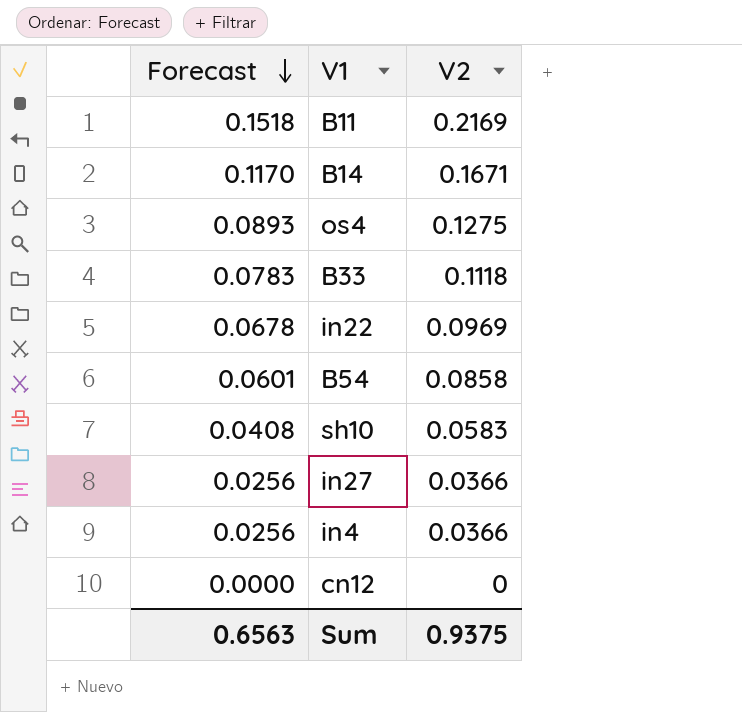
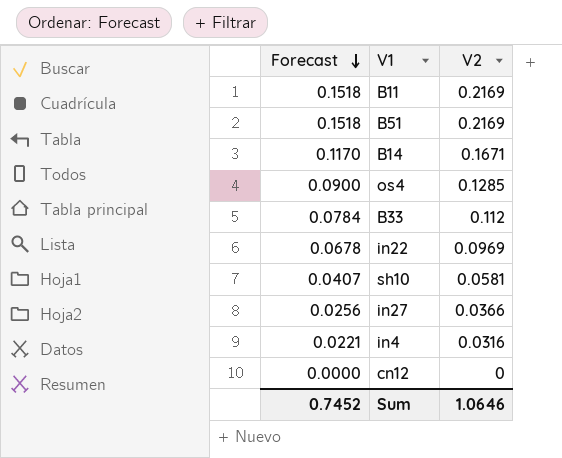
row B54: 0.0601 | 0.0858 -> none
row B51: none -> 0.1518 | 0.2169
os4 | Forecast: 0.0893 -> 0.0900
os4 | V2: 0.1275 -> 0.1285
B33 | Forecast: 0.0783 -> 0.0784
B33 | V2: 0.1118 -> 0.112
sh10 | Forecast: 0.0408 -> 0.0407
sh10 | V2: 0.0583 -> 0.0581
in4 | Forecast: 0.0256 -> 0.0221
in4 | V2: 0.0366 -> 0.0316
Sum | Forecast: 0.6563 -> 0.7452
Sum | V2: 0.9375 -> 1.0646

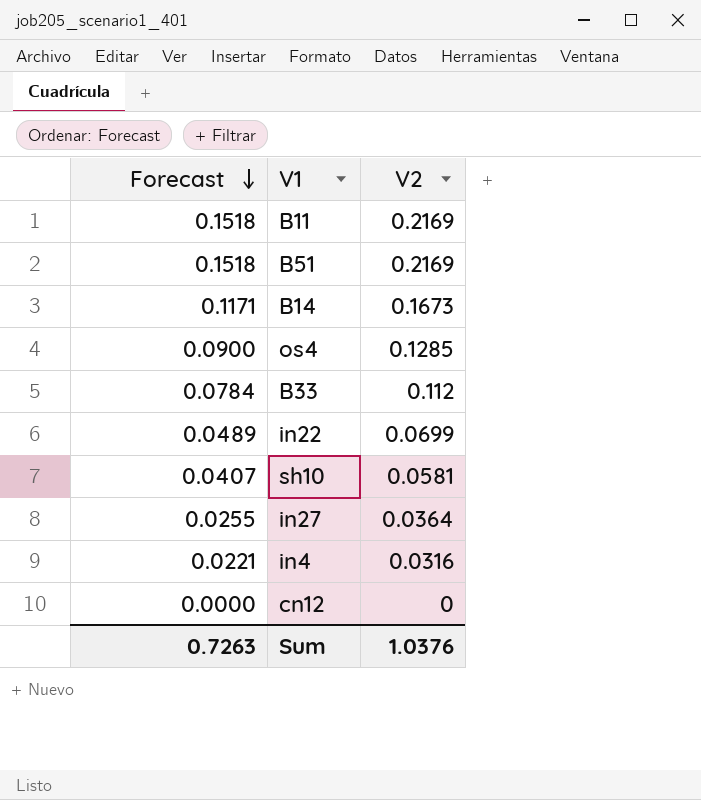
B14 | Forecast: 0.1170 -> 0.1171
B14 | V2: 0.1671 -> 0.1673
in22 | Forecast: 0.0678 -> 0.0489
in22 | V2: 0.0969 -> 0.0699
in27 | Forecast: 0.0256 -> 0.0255
in27 | V2: 0.0366 -> 0.0364
Sum | Forecast: 0.7452 -> 0.7263
Sum | V2: 1.0646 -> 1.0376

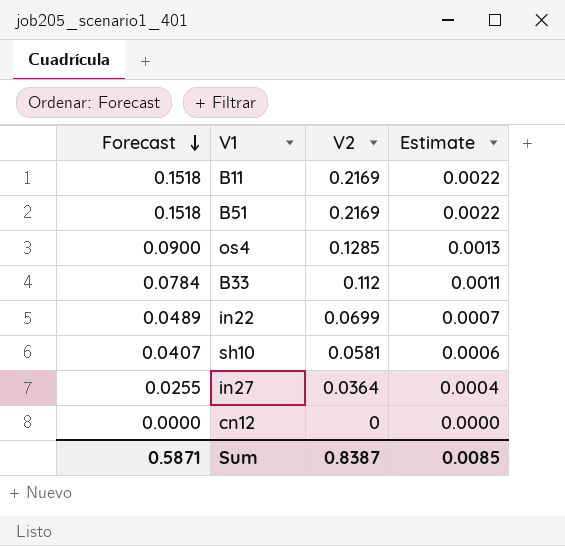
column Estimate | formula: none -> [V2] * 0.01
row B14: 0.1171 | 0.1673 -> none
row in4: 0.0221 | 0.0316 -> none
Sum | Forecast: 0.7263 -> 0.5871
Sum | V2: 1.0376 -> 0.8387

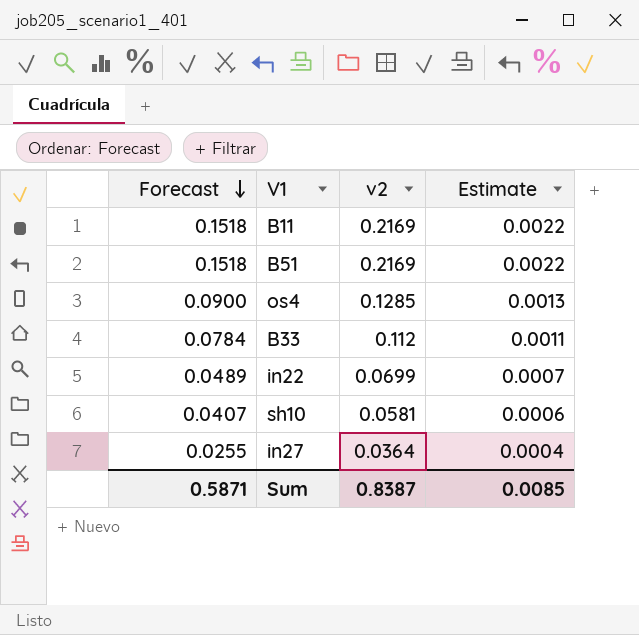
column name: V2 -> v2
row cn12: 0.0000 | 0 | 0.0000 -> none

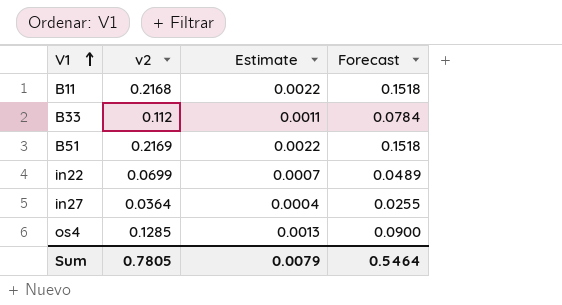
row order: Forecast descending -> V1 ascending
column Forecast | position: 1 -> 4
row sh10: 0.0407 | 0.0581 | 0.0006 -> none
B11 | v2: 0.2169 -> 0.2168
Sum | v2: 0.8387 -> 0.7805
Sum | Estimate: 0.0085 -> 0.0079
Sum | Forecast: 0.5871 -> 0.5464

